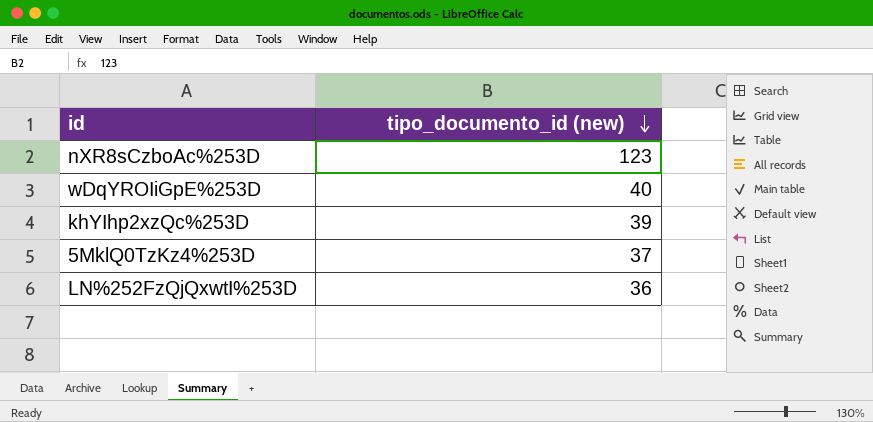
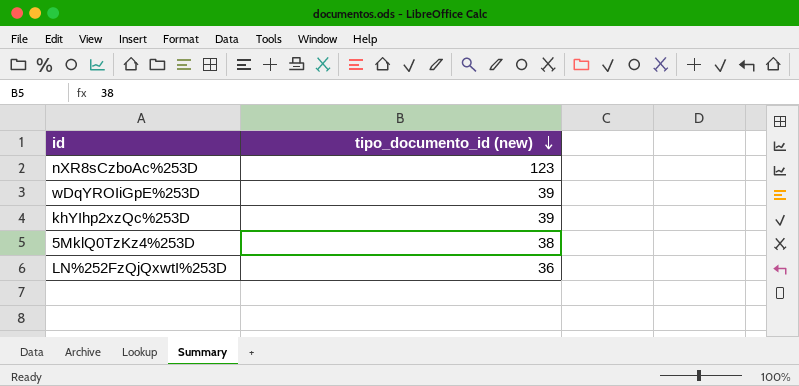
wDqYROIiGpE%253D | tipo_documento_id (new): 40 -> 39
5MklQ0TzKz4%253D | tipo_documento_id (new): 37 -> 38

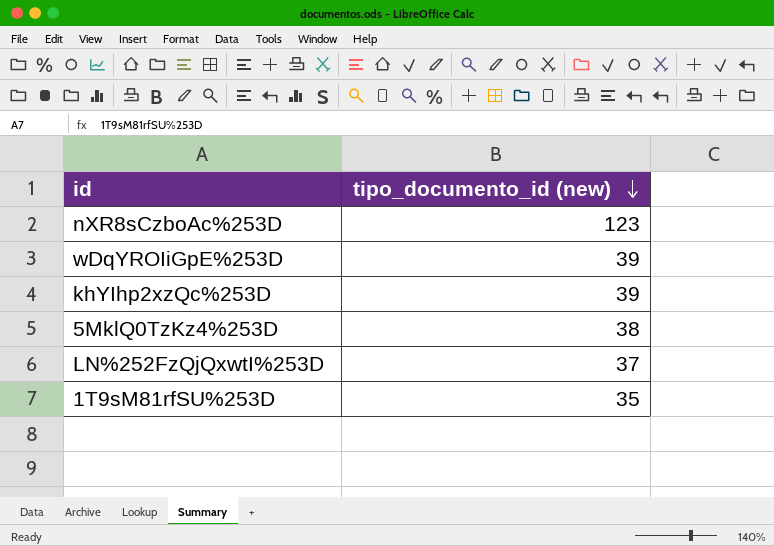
LN%252FzQjQxwtI%253D | tipo_documento_id (new): 36 -> 37
row 1T9sM81rfSU%253D: none -> 35

